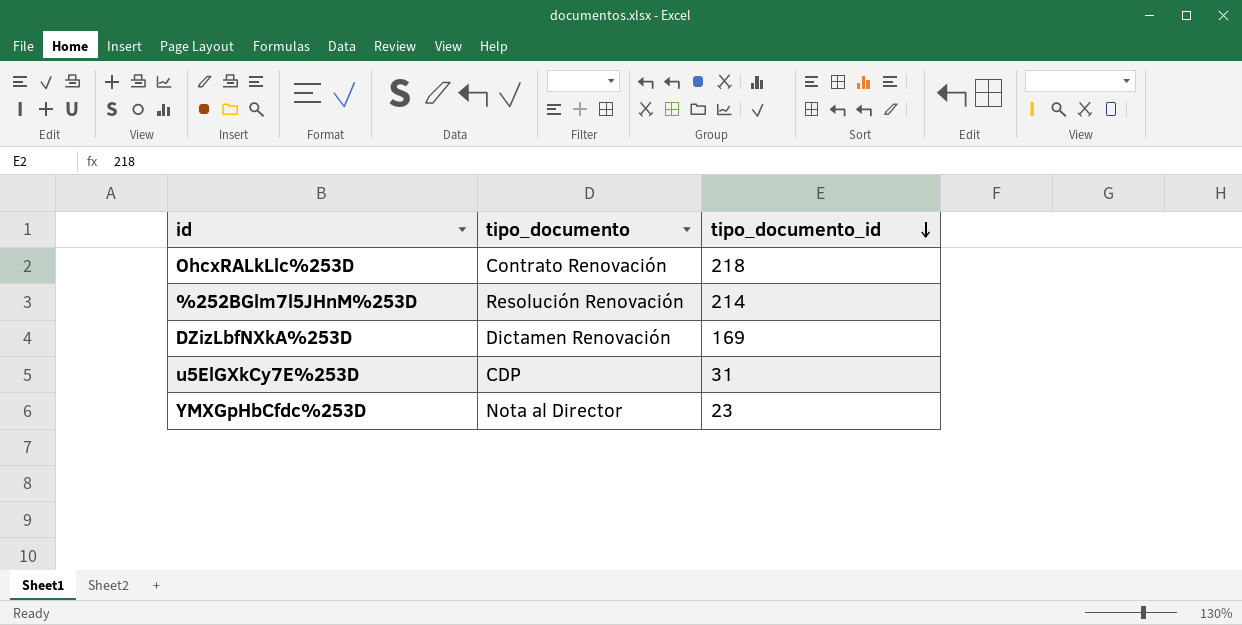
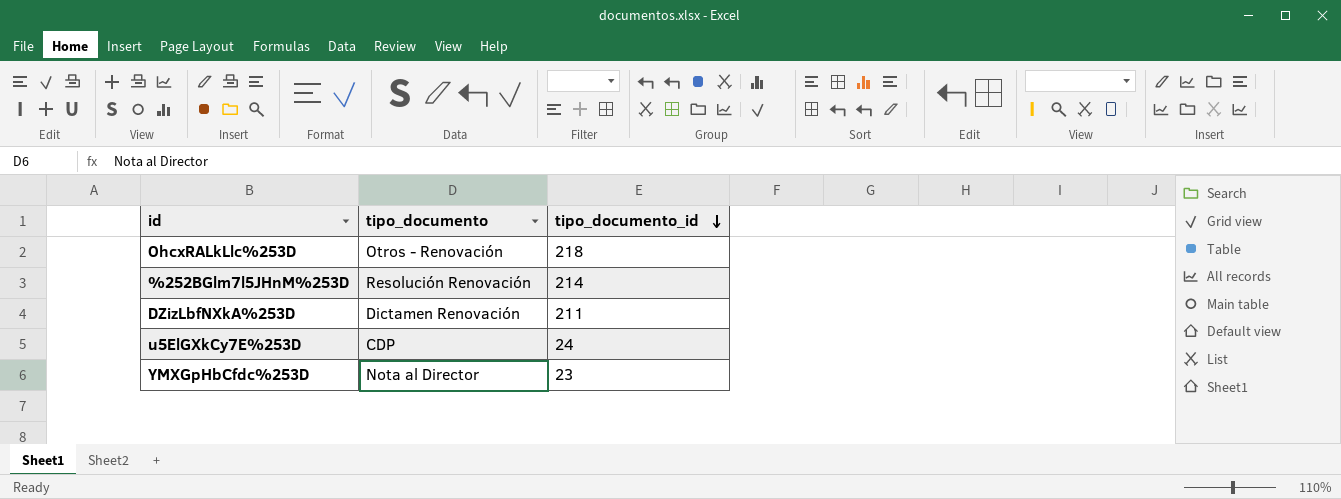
OhcxRALkLlc%253D | tipo_documento: Contrato Renovación -> Otros - Renovación
DZizLbfNXkA%253D | tipo_documento_id: 169 -> 211
u5ElGXkCy7E%253D | tipo_documento_id: 31 -> 24

